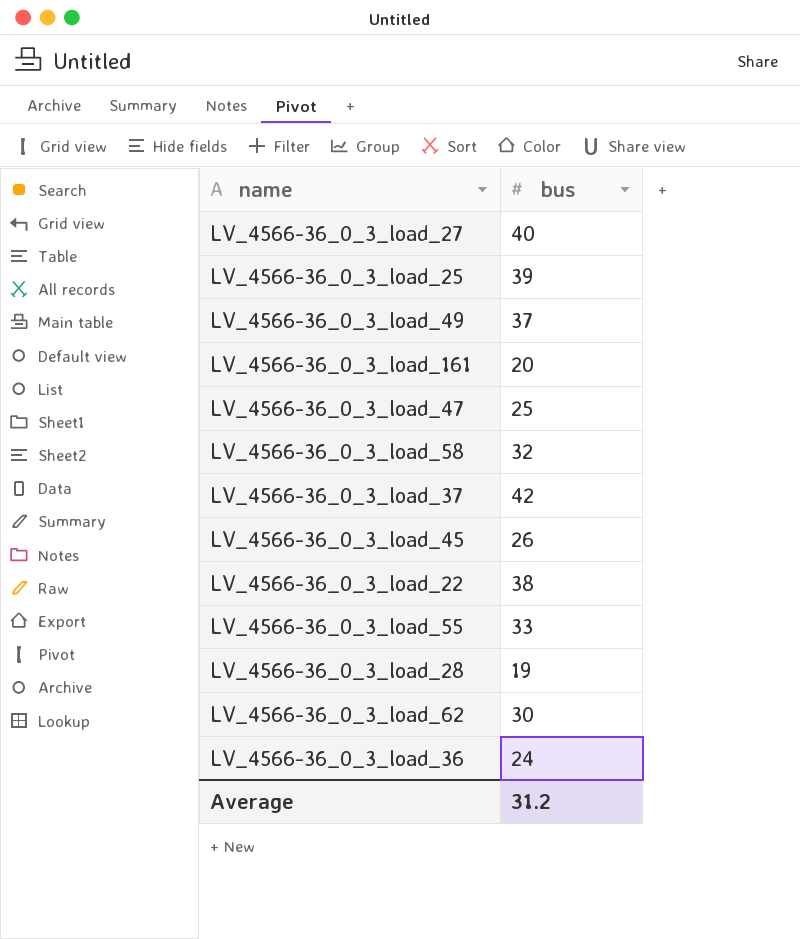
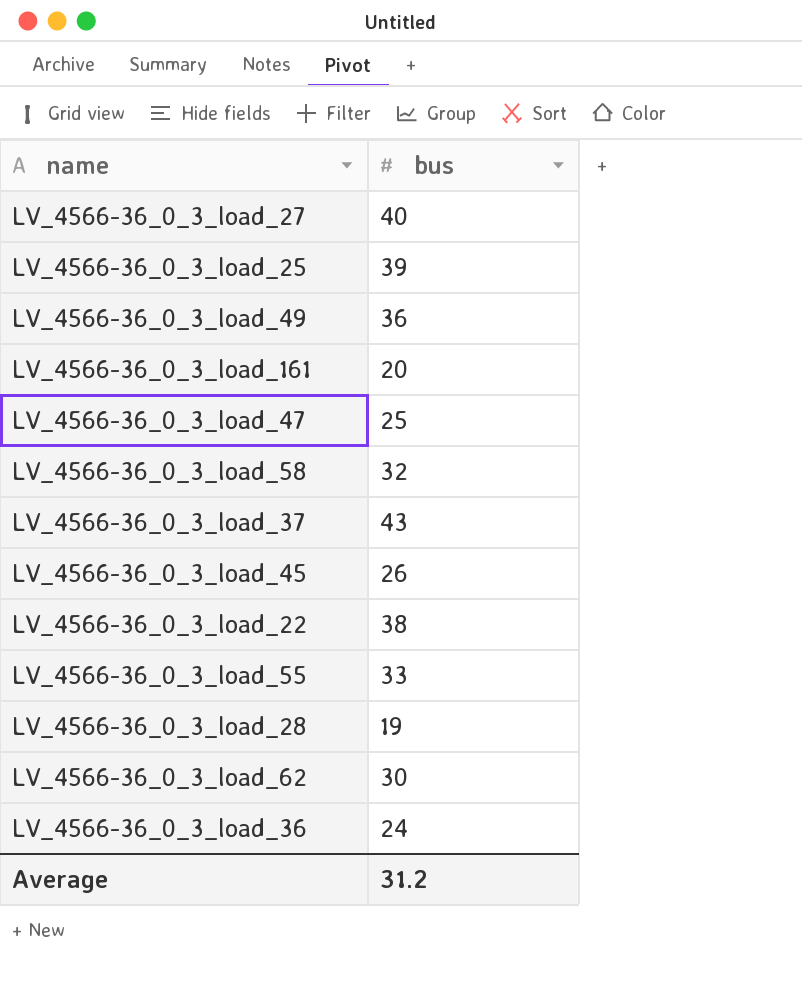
LV_4566-36_0_3_load_49 | bus: 37 -> 36
LV_4566-36_0_3_load_37 | bus: 42 -> 43

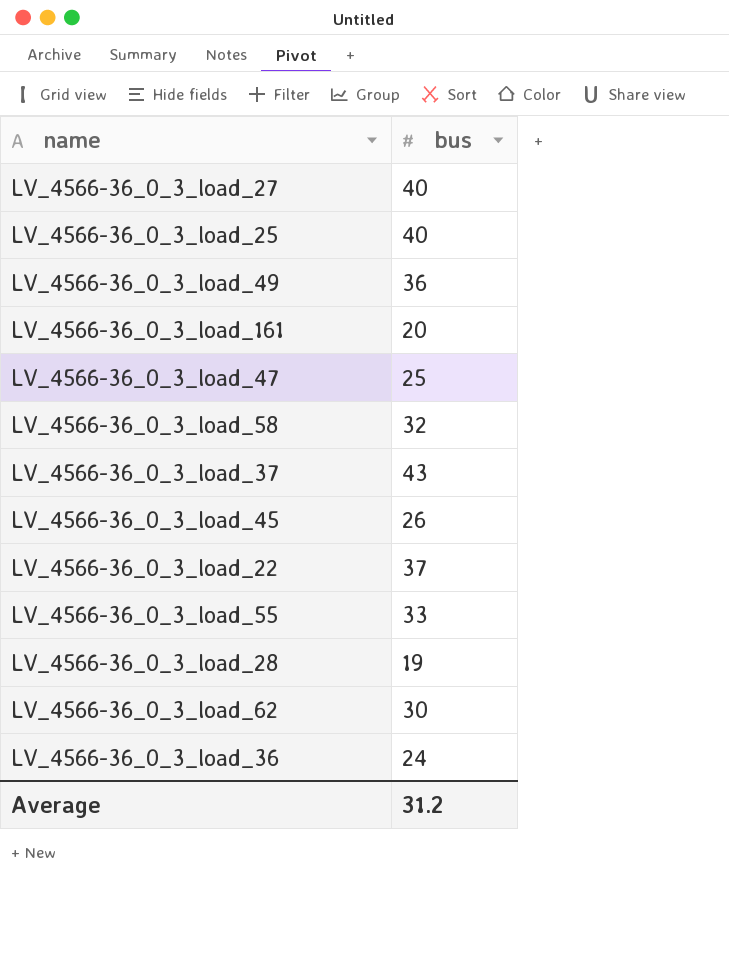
LV_4566-36_0_3_load_25 | bus: 39 -> 40
LV_4566-36_0_3_load_22 | bus: 38 -> 37

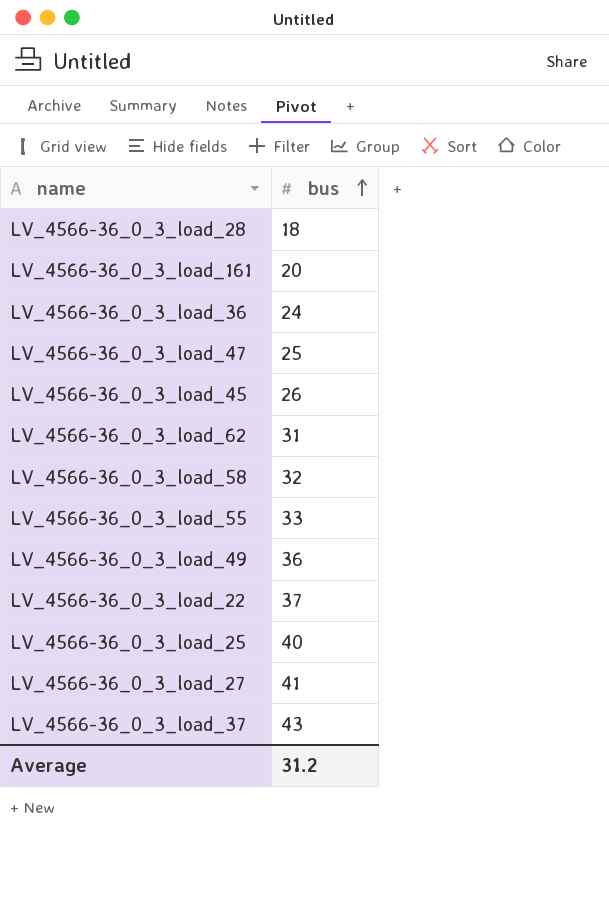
row order: none -> bus ascending
LV_4566-36_0_3_load_28 | bus: 19 -> 18
LV_4566-36_0_3_load_62 | bus: 30 -> 31
LV_4566-36_0_3_load_27 | bus: 40 -> 41

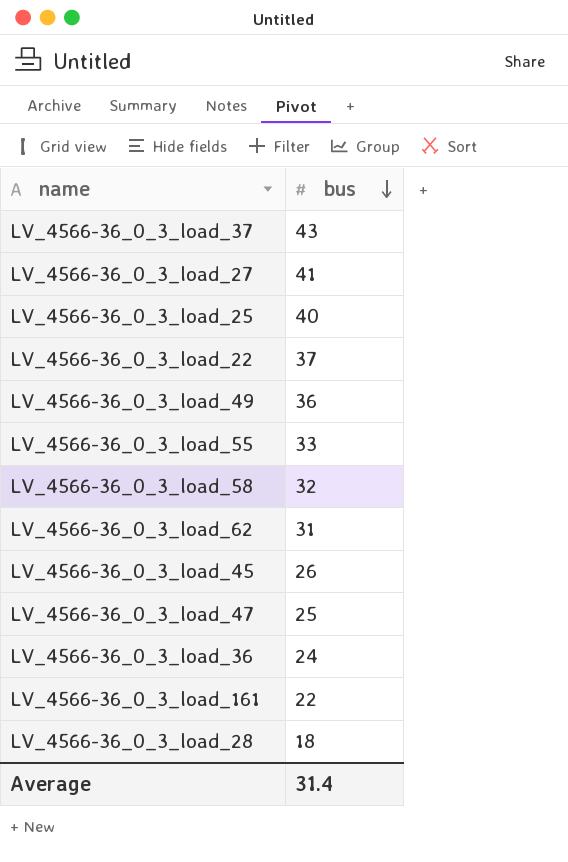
row order: bus ascending -> bus descending
LV_4566-36_0_3_load_161 | bus: 20 -> 22
Average | bus: 31.2 -> 31.4

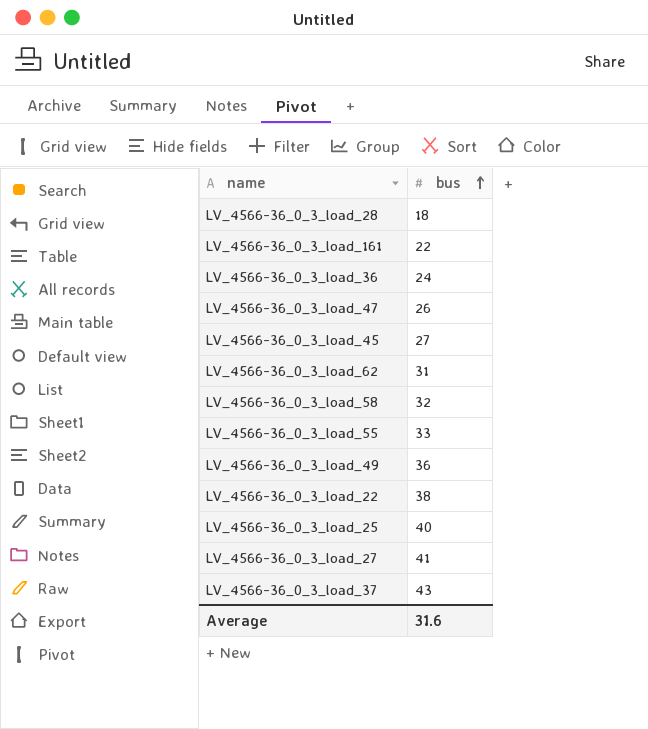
row order: bus descending -> bus ascending
LV_4566-36_0_3_load_47 | bus: 25 -> 26
LV_4566-36_0_3_load_45 | bus: 26 -> 27
LV_4566-36_0_3_load_22 | bus: 37 -> 38
Average | bus: 31.4 -> 31.6

